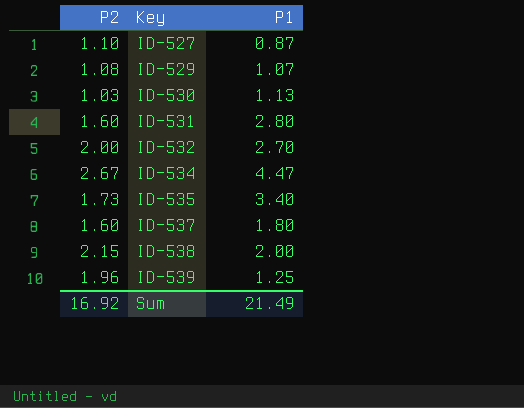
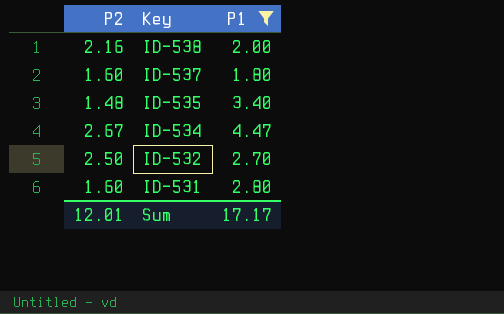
filter: none -> P1 >= 1.80
row order: Key ascending -> Key descending
ID-538 | P2: 2.15 -> 2.16
ID-535 | P2: 1.73 -> 1.48
ID-532 | P2: 2.00 -> 2.50
Sum | P2: 16.92 -> 12.01
Sum | P1: 21.49 -> 17.17

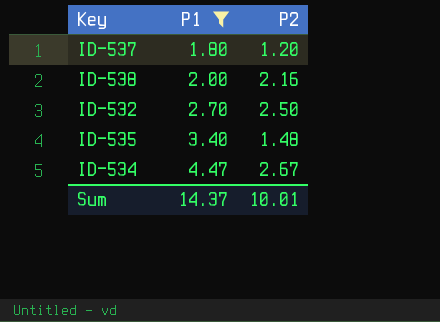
row order: Key descending -> P1 ascending
column P2 | position: 1 -> 3
row ID-531: 1.60 | 2.80 -> none
ID-537 | P2: 1.60 -> 1.20
Sum | P1: 17.17 -> 14.37
Sum | P2: 12.01 -> 10.01

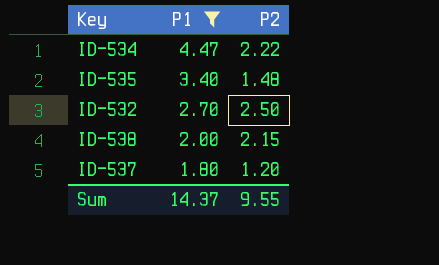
row order: P1 ascending -> P1 descending
ID-534 | P2: 2.67 -> 2.22
ID-538 | P2: 2.16 -> 2.15
Sum | P2: 10.01 -> 9.55

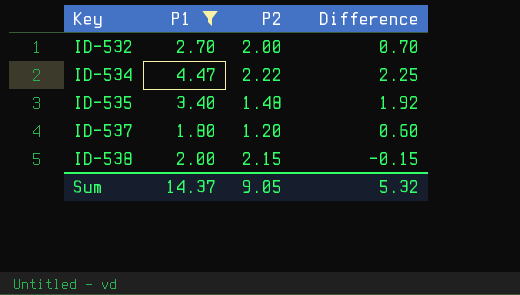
row order: P1 descending -> Key ascending
column Difference | formula: none -> [P1] - [P2]
ID-532 | P2: 2.50 -> 2.00
Sum | P2: 9.55 -> 9.05

